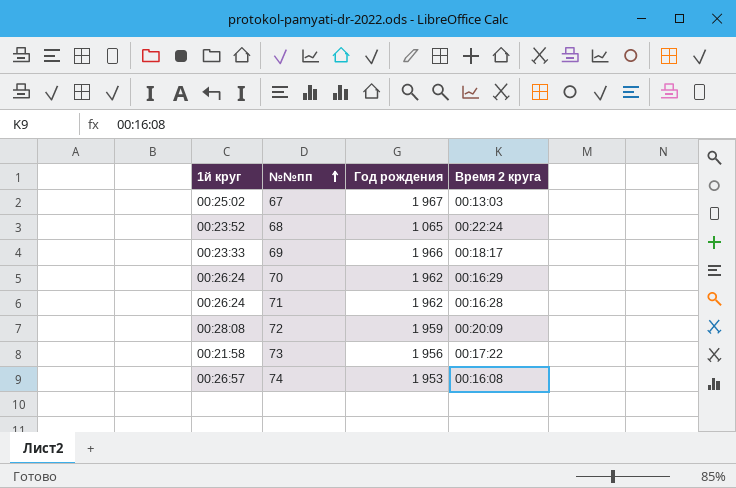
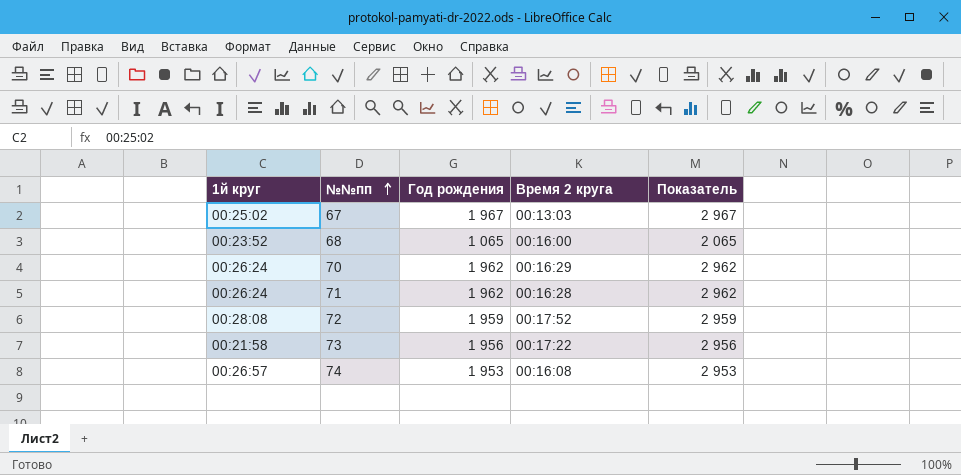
column Показатель | formula: none -> [Год рождения] + 1000
row 69: 00:23:33 | 1 966 | 00:18:17 -> none
68 | Время 2 круга: 00:22:24 -> 00:16:00
72 | Время 2 круга: 00:20:09 -> 00:17:52

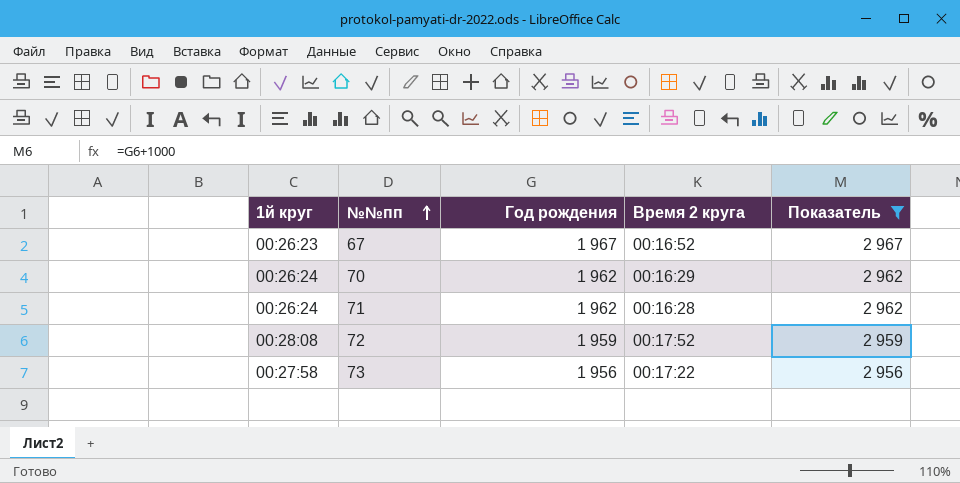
filter: none -> Показатель >= 2 956
67 | 1й круг: 00:25:02 -> 00:26:23
67 | Время 2 круга: 00:13:03 -> 00:16:52
73 | 1й круг: 00:21:58 -> 00:27:58

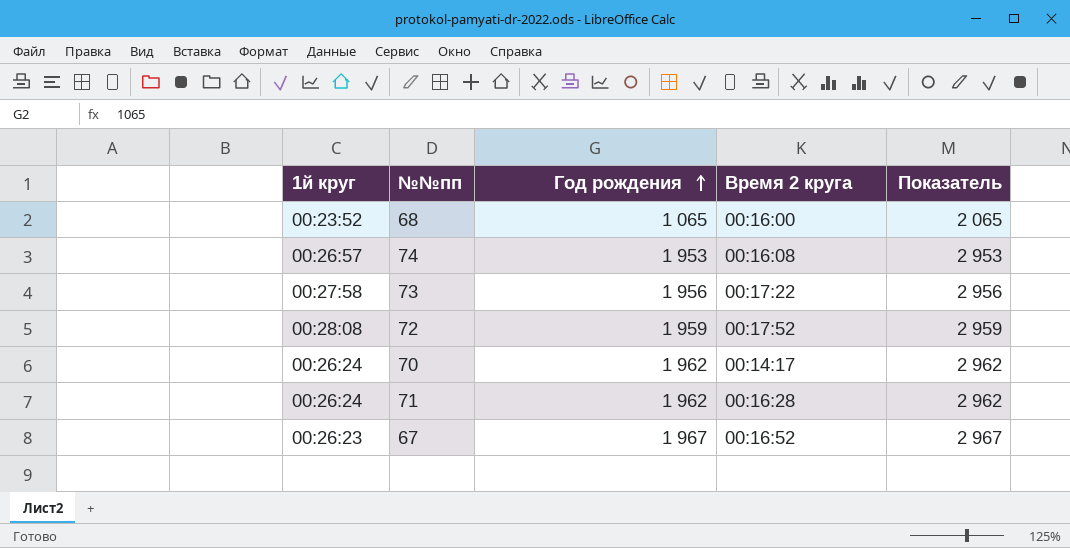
filter: Показатель >= 2 956 -> none
row order: №№пп ascending -> Год рождения ascending
70 | Время 2 круга: 00:16:29 -> 00:14:17

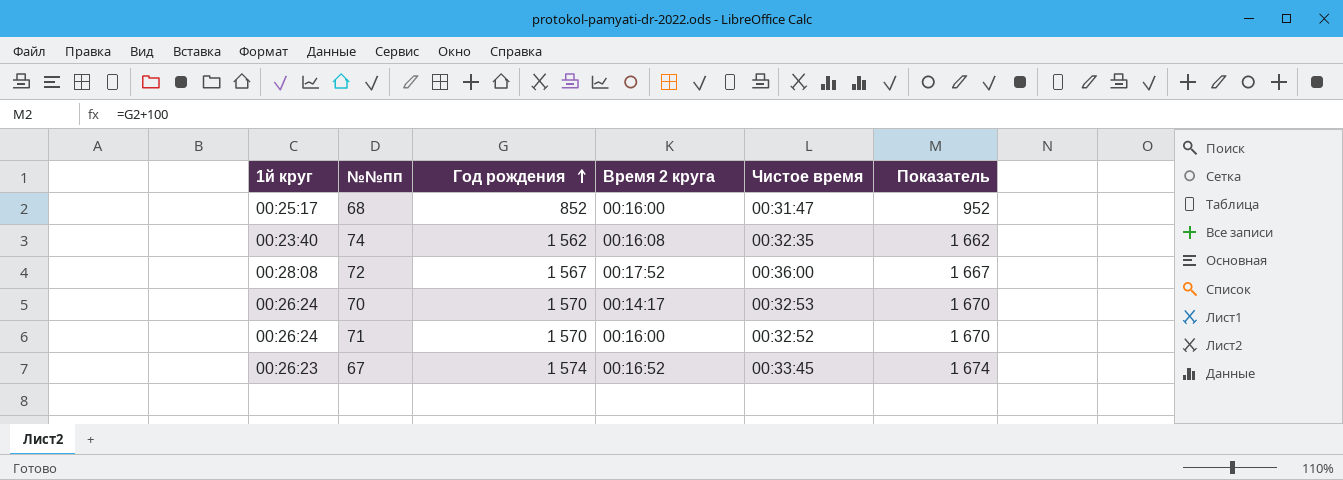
column Чистое время | position: none -> 5
column Показатель | formula: [Год рождения] + 1000 -> [Год рождения] + 100
row 73: 00:27:58 | 1 956 | 00:17:22 | 2 956 -> none
68 | 1й круг: 00:23:52 -> 00:25:17
68 | Год рождения: 1 065 -> 852
74 | 1й круг: 00:26:57 -> 00:23:40
74 | Год рождения: 1 953 -> 1 562
72 | Год рождения: 1 959 -> 1 567
70 | Год рождения: 1 962 -> 1 570
71 | Год рождения: 1 962 -> 1 570
71 | Время 2 круга: 00:16:28 -> 00:16:00
67 | Год рождения: 1 967 -> 1 574

